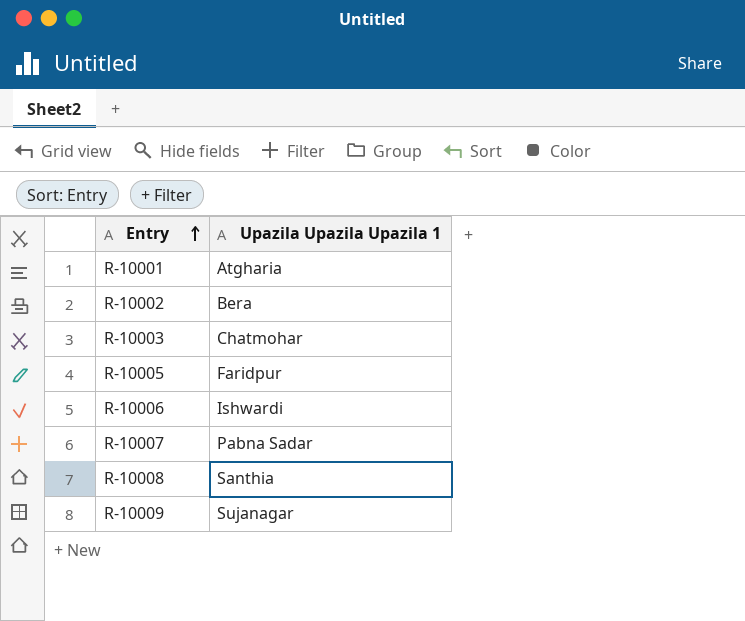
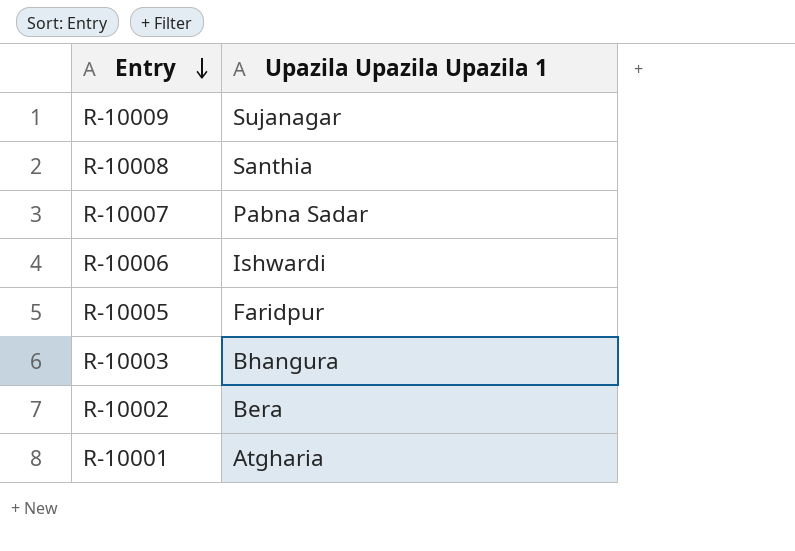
row order: Entry ascending -> Entry descending
R-10003 | Upazila Upazila Upazila 1: Chatmohar -> Bhangura

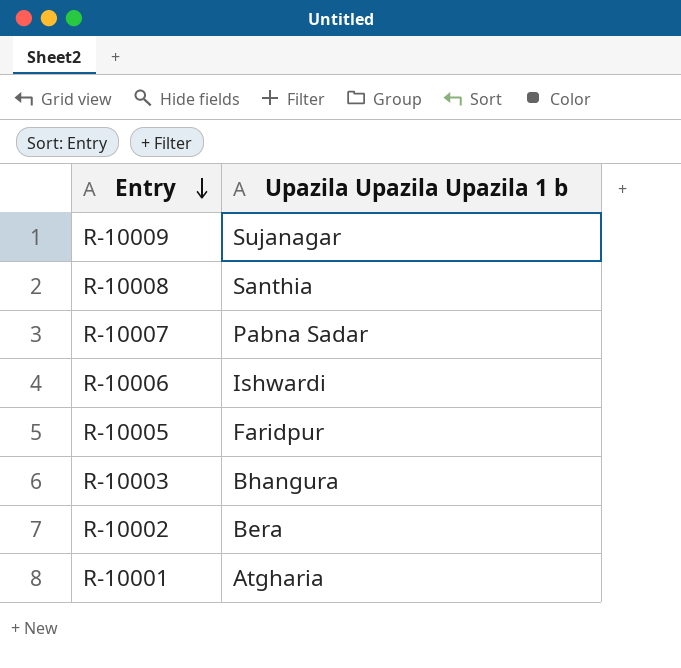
column name: Upazila Upazila Upazila 1 -> Upazila Upazila Upazila 1 b

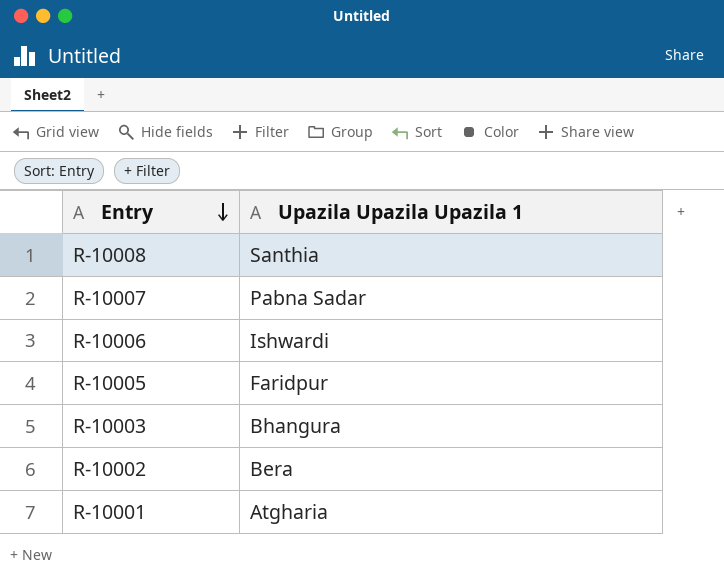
column name: Upazila Upazila Upazila 1 b -> Upazila Upazila Upazila 1
row R-10009: Sujanagar -> none

